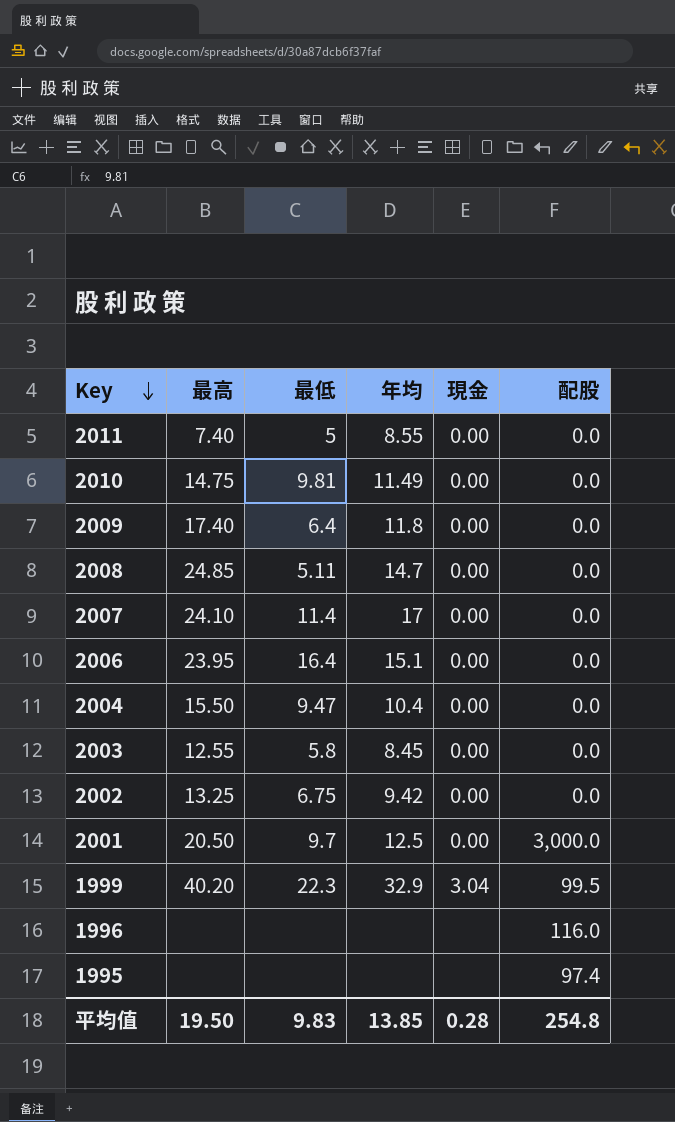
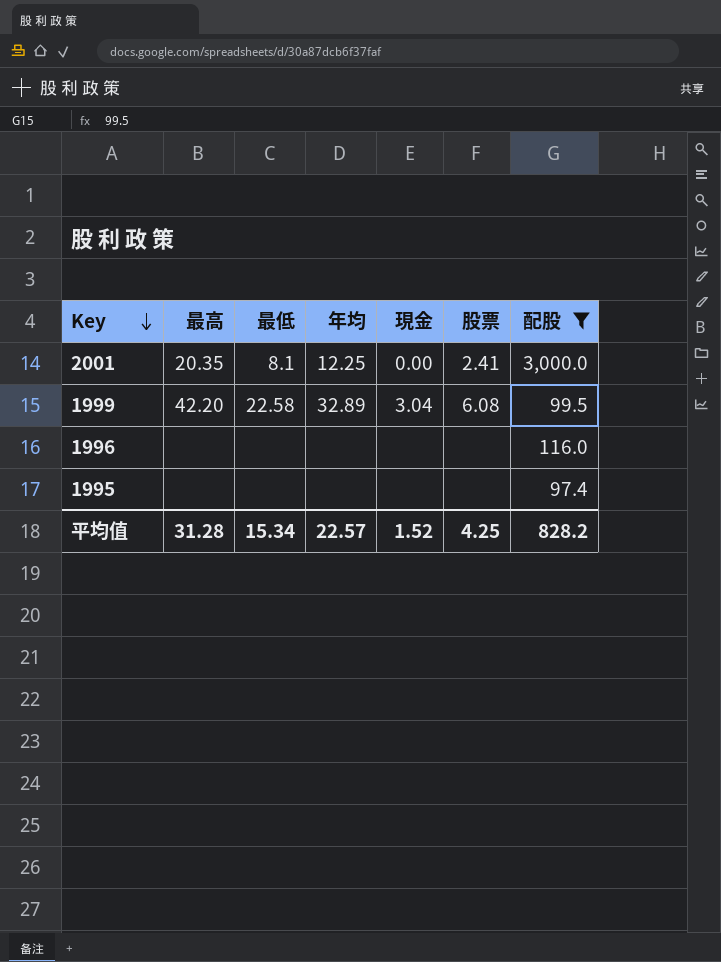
filter: none -> 配股 != 0.0
column 股票 | position: none -> 6
2001 | 最高: 20.50 -> 20.35
2001 | 最低: 9.7 -> 8.1
2001 | 年均: 12.5 -> 12.25
1999 | 最高: 40.20 -> 42.20
1999 | 最低: 22.3 -> 22.58
1999 | 年均: 32.9 -> 32.89
平均值 | 最高: 19.50 -> 31.28
平均值 | 最低: 9.83 -> 15.34
平均值 | 年均: 13.85 -> 22.57
平均值 | 現金: 0.28 -> 1.52
平均值 | 配股: 254.8 -> 828.2

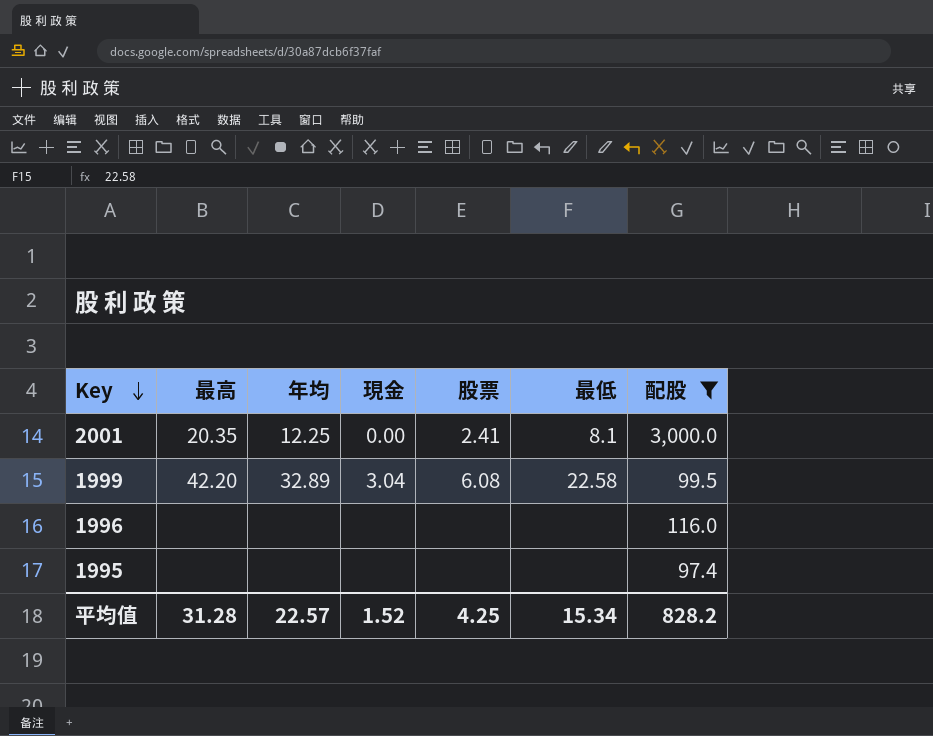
column 最低 | position: 3 -> 6

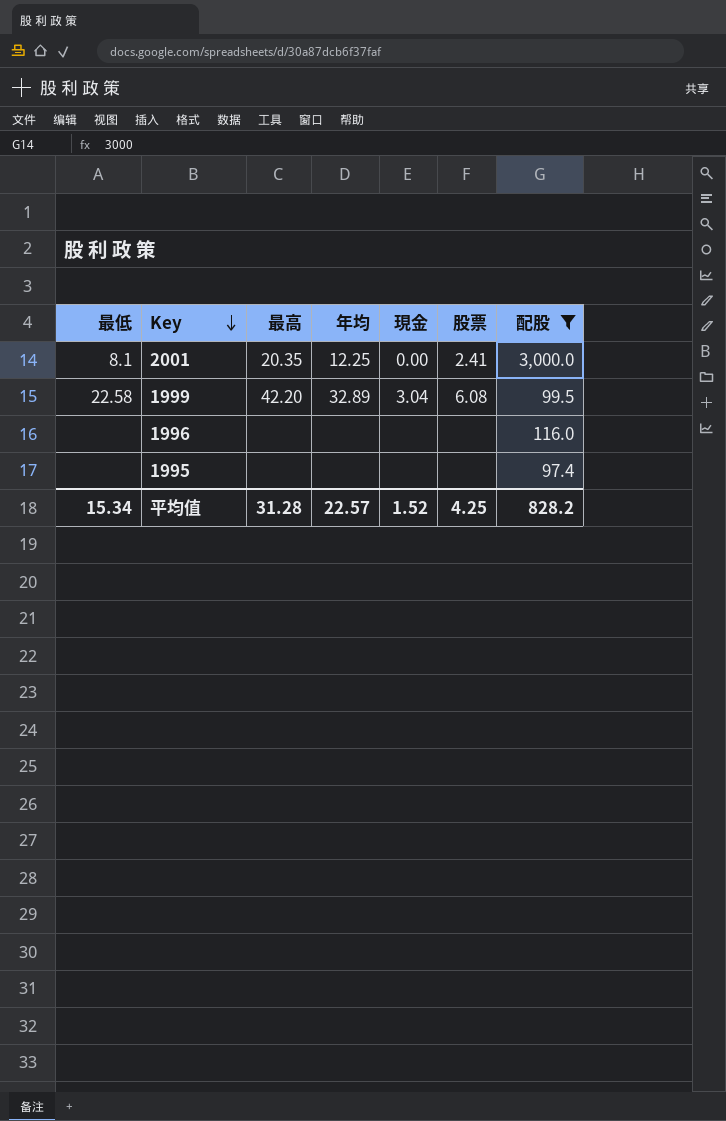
column 最低 | position: 6 -> 1

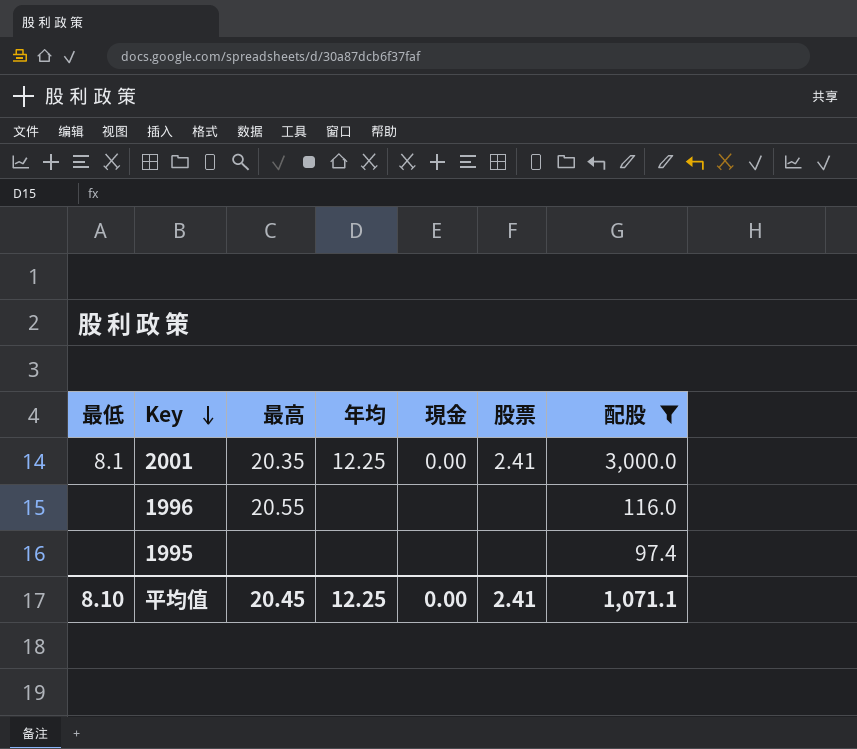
row 1999: 22.58 | 42.20 | 32.89 | 3.04 | 6.08 | 99.5 -> none
1996 | 最高: none -> 20.55
平均值 | 最低: 15.34 -> 8.10
平均值 | 最高: 31.28 -> 20.45
平均值 | 年均: 22.57 -> 12.25
平均值 | 現金: 1.52 -> 0.00
平均值 | 股票: 4.25 -> 2.41
平均值 | 配股: 828.2 -> 1,071.1

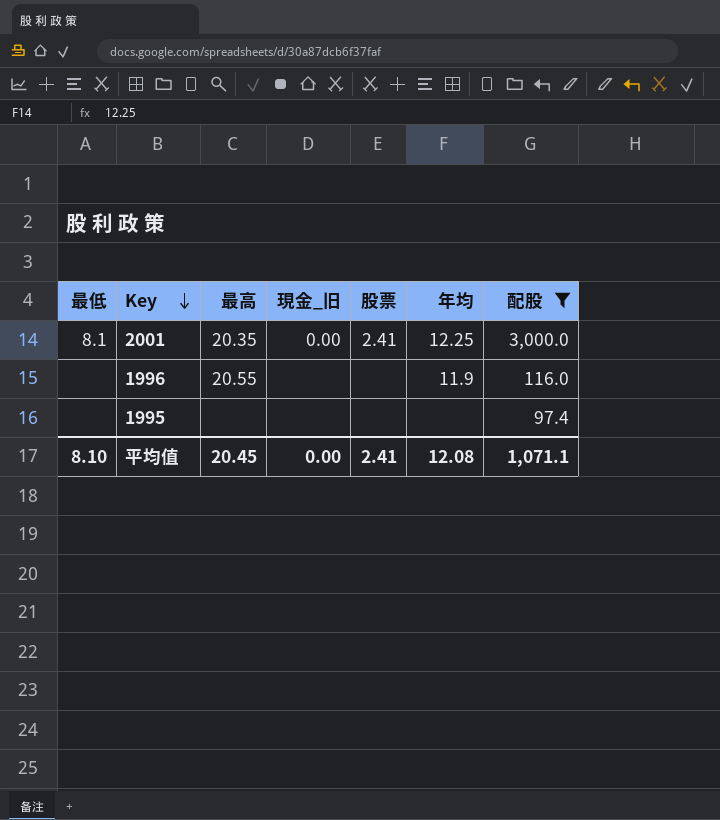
column name: 現金 -> 現金_旧
column 年均 | position: 4 -> 6
1996 | 年均: none -> 11.9
平均值 | 年均: 12.25 -> 12.08

